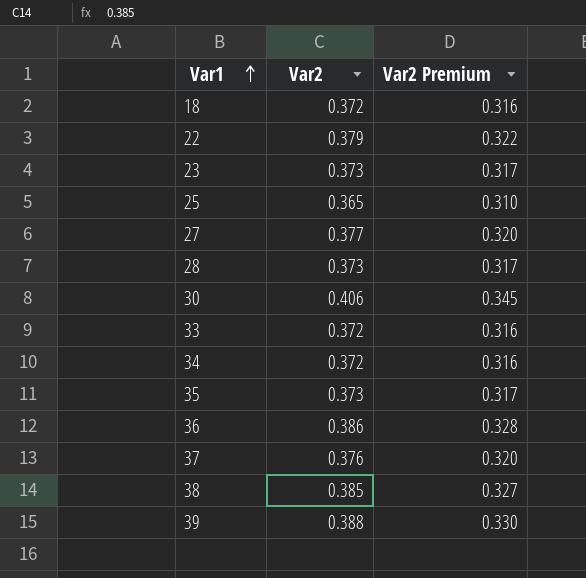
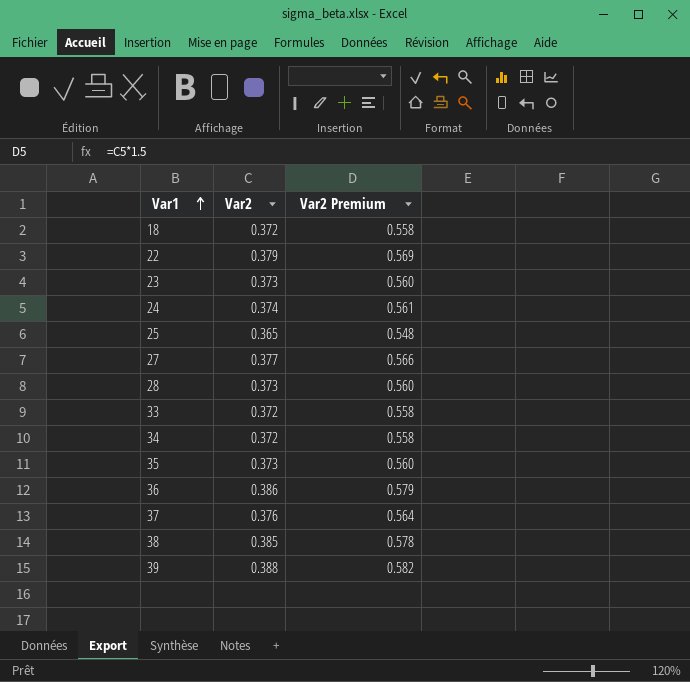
column Var2 Premium | formula: [Var2] * 0.85 -> [Var2] * 1.5
row 30: 0.406 | 0.345 -> none
row 24: none -> 0.374 | 0.561

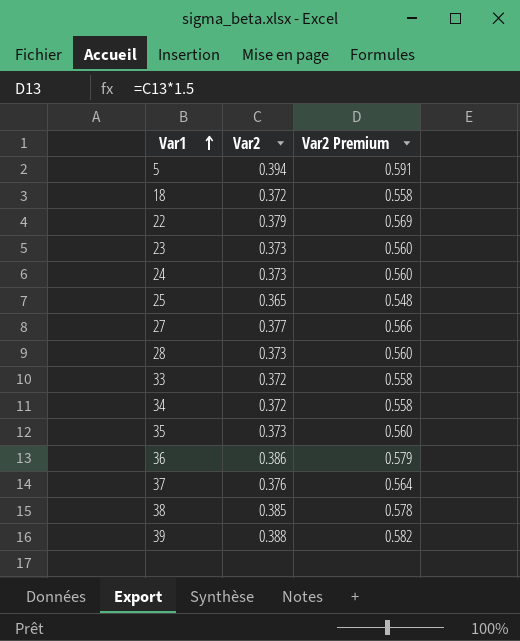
row 5: none -> 0.394 | 0.591
24 | Var2: 0.374 -> 0.373
24 | Var2 Premium: 0.561 -> 0.560

